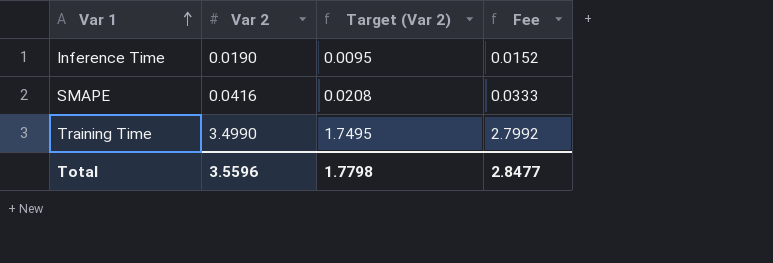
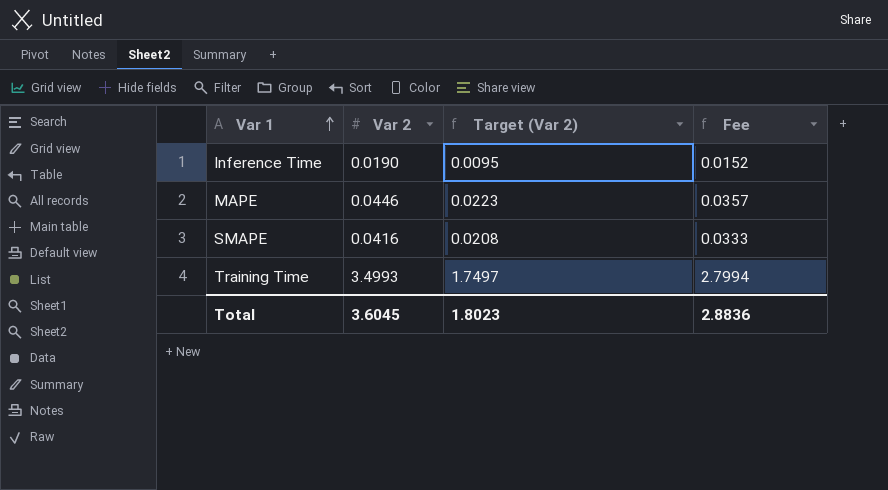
row MAPE: none -> 0.0446 | 0.0223 | 0.0357
Training Time | Var 2: 3.4990 -> 3.4993
Training Time | Target (Var 2): 1.7495 -> 1.7497
Training Time | Fee: 2.7992 -> 2.7994
Total | Var 2: 3.5596 -> 3.6045
Total | Target (Var 2): 1.7798 -> 1.8023
Total | Fee: 2.8477 -> 2.8836

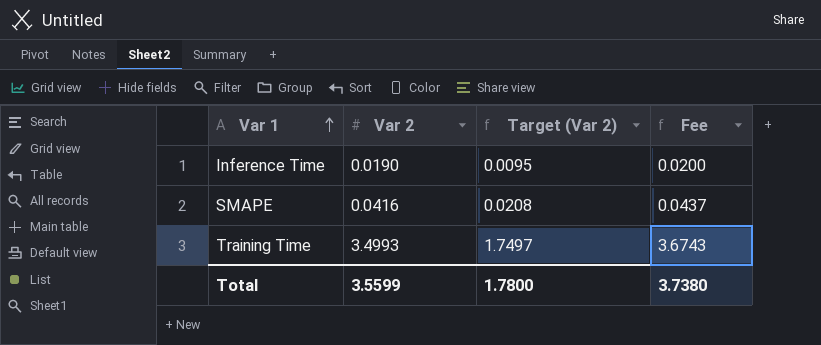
column Fee | formula: [Var 2] * 0.8 -> [Var 2] * 1.05
row MAPE: 0.0446 | 0.0223 | 0.0357 -> none
Total | Var 2: 3.6045 -> 3.5599
Total | Target (Var 2): 1.8023 -> 1.7800
Total | Fee: 2.8836 -> 3.7380

